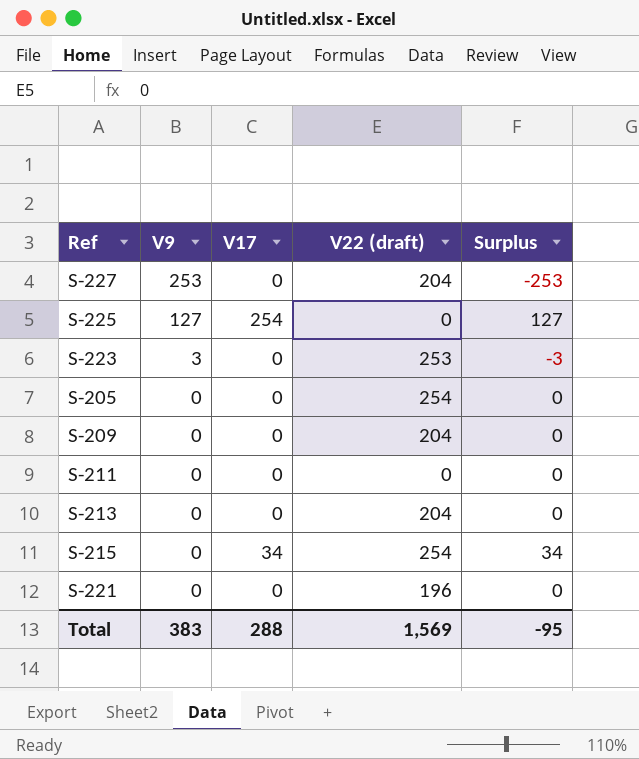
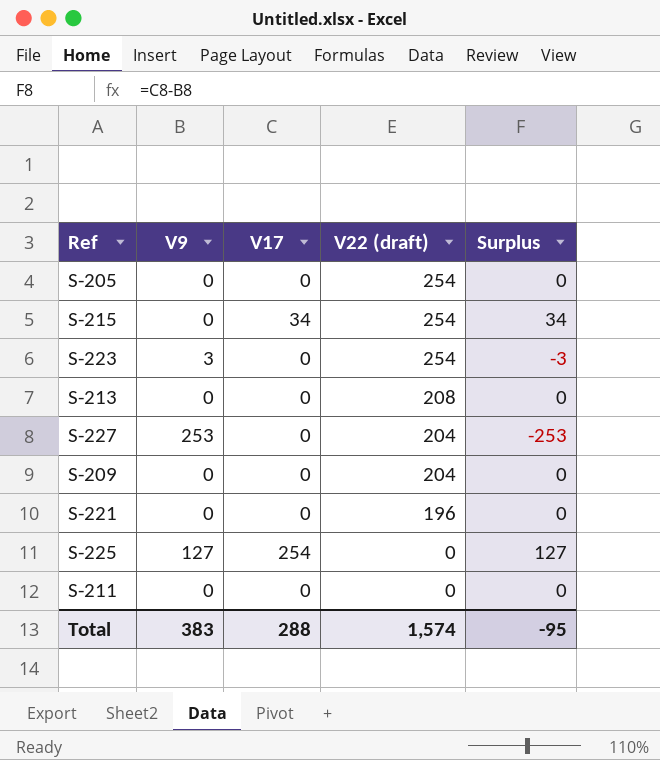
row order: V9 descending -> V22 (draft) descending
S-223 | V22 (draft): 253 -> 254
S-213 | V22 (draft): 204 -> 208
Total | V22 (draft): 1,569 -> 1,574

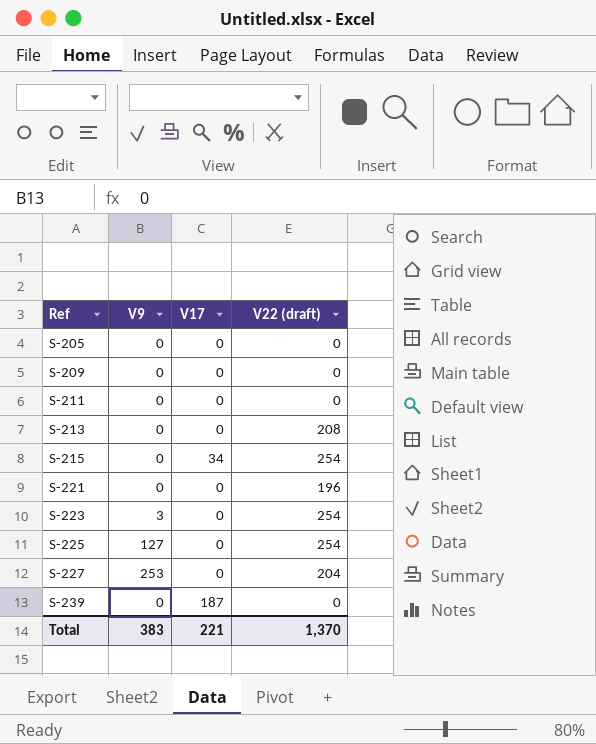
row order: V22 (draft) descending -> Ref ascending
column Surplus | formula: [V17] - [V9] -> none
S-205 | V22 (draft): 254 -> 0
S-209 | V22 (draft): 204 -> 0
S-225 | V17: 254 -> 0
S-225 | V22 (draft): 0 -> 254
row S-239: none -> 0 | 187 | 0
Total | V17: 288 -> 221
Total | V22 (draft): 1,574 -> 1,370

